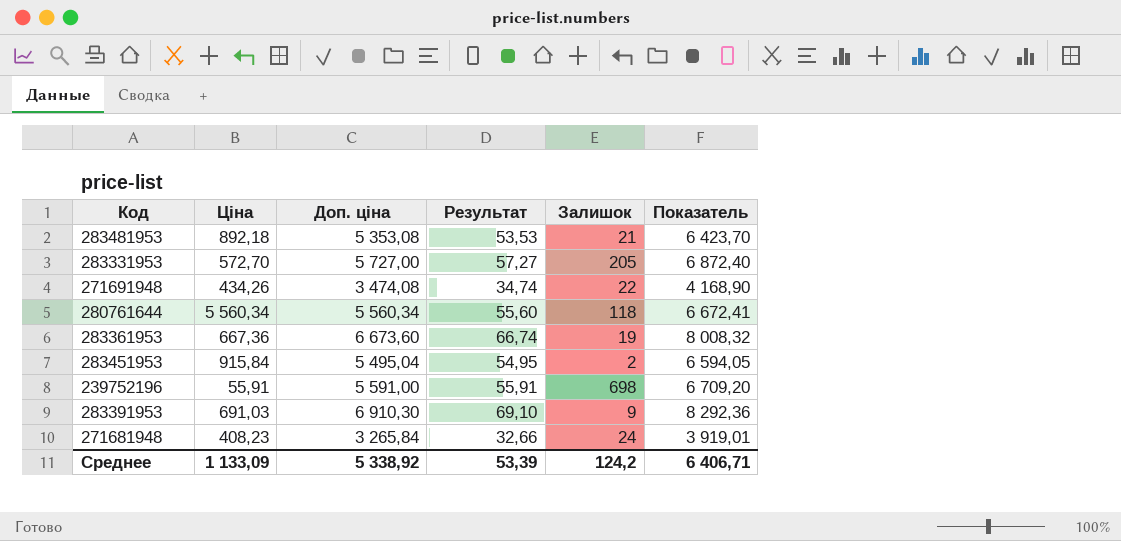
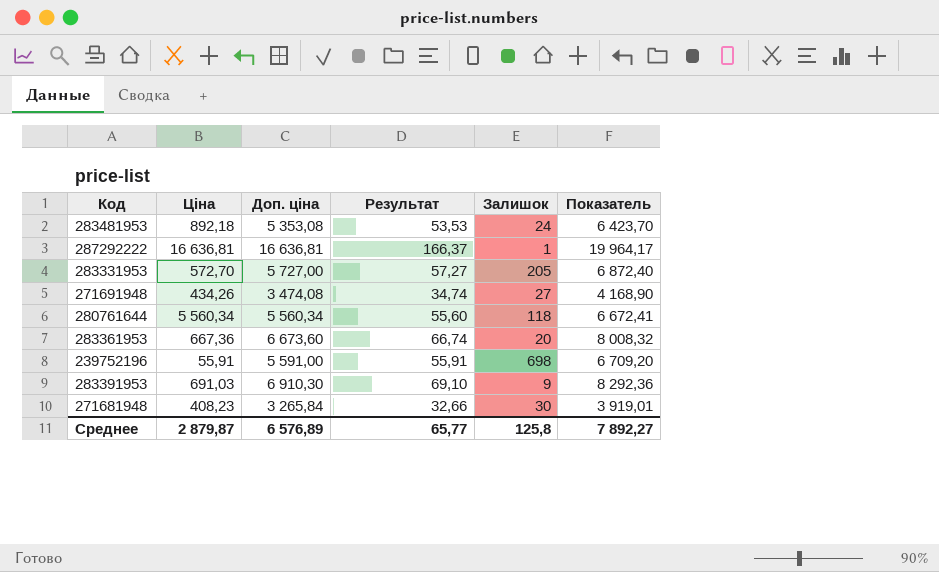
row 283451953: 915,84 | 5 495,04 | 54,95 | 2 | 6 594,05 -> none
283481953 | Залишок: 21 -> 24
row 287292222: none -> 16 636,81 | 16 636,81 | 166,37 | 1 | 19 964,17
271691948 | Залишок: 22 -> 27
283361953 | Залишок: 19 -> 20
271681948 | Залишок: 24 -> 30
Среднее | Ціна: 1 133,09 -> 2 879,87
Среднее | Доп. ціна: 5 338,92 -> 6 576,89
Среднее | Результат: 53,39 -> 65,77
Среднее | Залишок: 124,2 -> 125,8
Среднее | Показатель: 6 406,71 -> 7 892,27

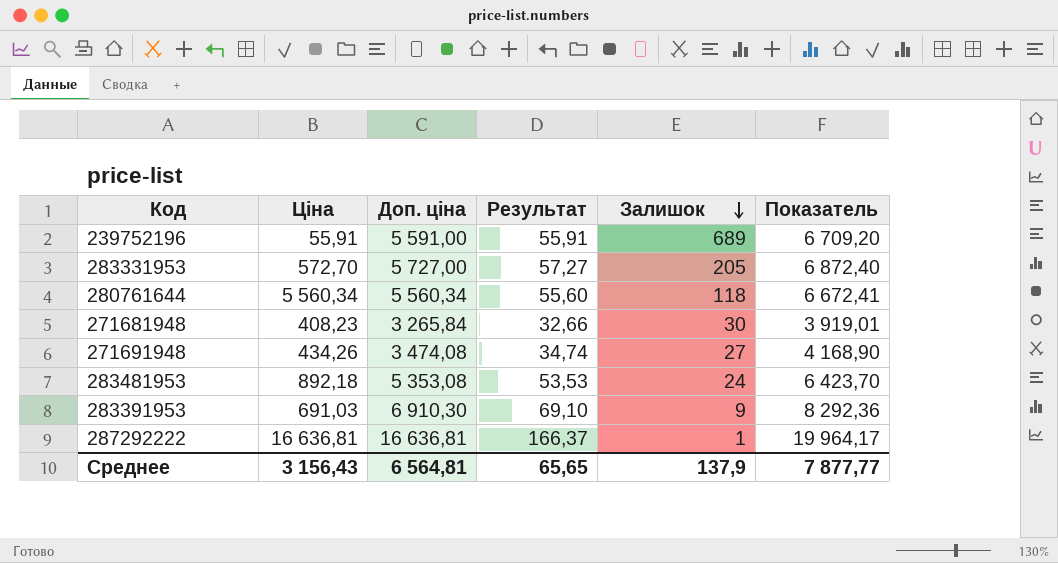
row order: none -> Залишок descending
row 283361953: 667,36 | 6 673,60 | 66,74 | 20 | 8 008,32 -> none
239752196 | Залишок: 698 -> 689
Среднее | Ціна: 2 879,87 -> 3 156,43
Среднее | Доп. ціна: 6 576,89 -> 6 564,81
Среднее | Результат: 65,77 -> 65,65
Среднее | Залишок: 125,8 -> 137,9
Среднее | Показатель: 7 892,27 -> 7 877,77

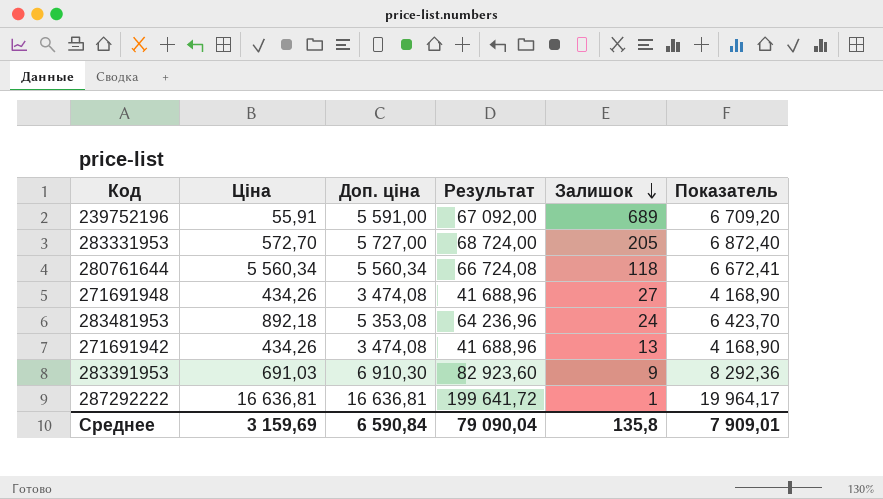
column Результат | formula: [Доп. ціна] * 0,01 -> [Доп. ціна] * 12
row 271681948: 408,23 | 3 265,84 | 32,66 | 30 | 3 919,01 -> none
row 271691942: none -> 434,26 | 3 474,08 | 41 688,96 | 13 | 4 168,90
Среднее | Ціна: 3 156,43 -> 3 159,69
Среднее | Доп. ціна: 6 564,81 -> 6 590,84
Среднее | Результат: 65,65 -> 79 090,04
Среднее | Залишок: 137,9 -> 135,8
Среднее | Показатель: 7 877,77 -> 7 909,01

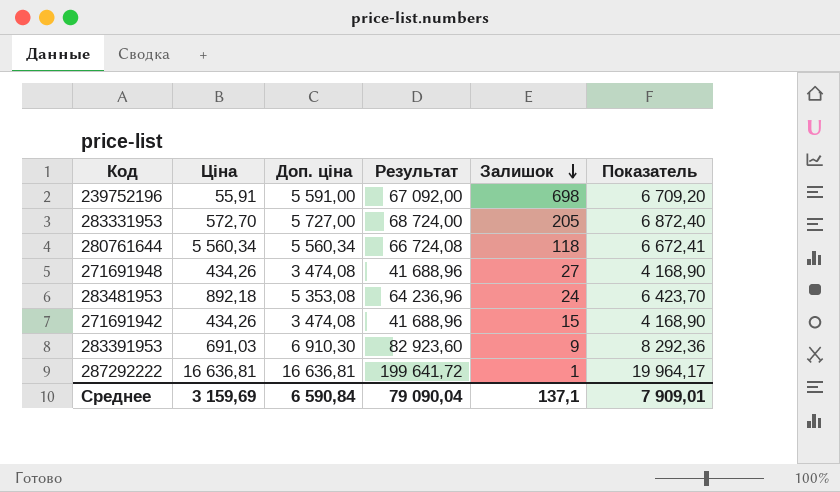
239752196 | Залишок: 689 -> 698
271691942 | Залишок: 13 -> 15
Среднее | Залишок: 135,8 -> 137,1

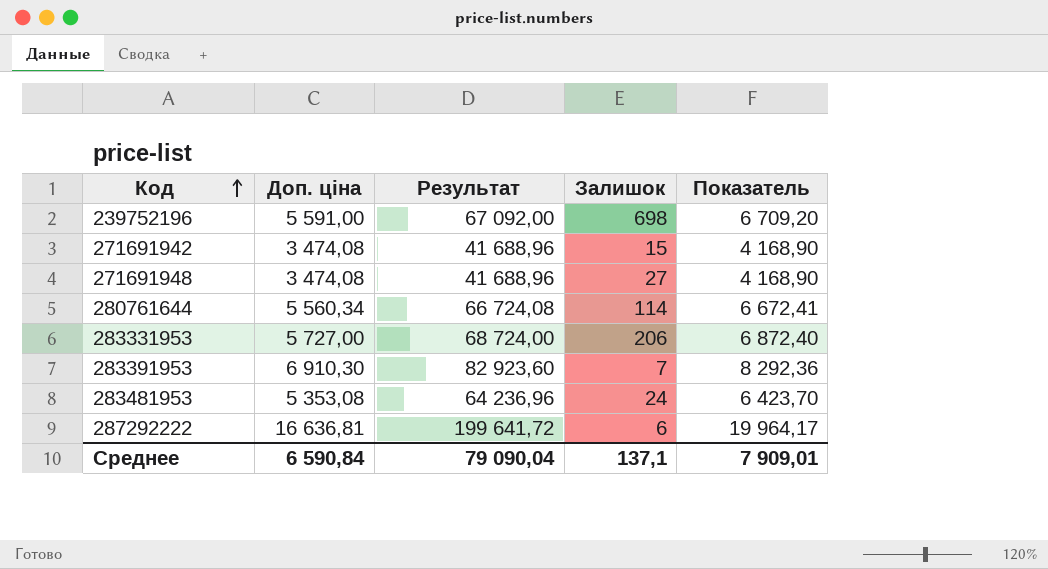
row order: Залишок descending -> Код ascending
column Ціна | position: 2 -> none
280761644 | Залишок: 118 -> 114
283331953 | Залишок: 205 -> 206
283391953 | Залишок: 9 -> 7
287292222 | Залишок: 1 -> 6

